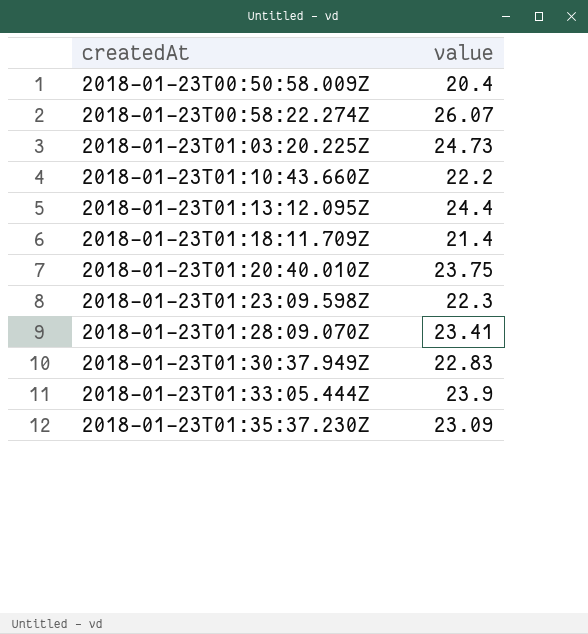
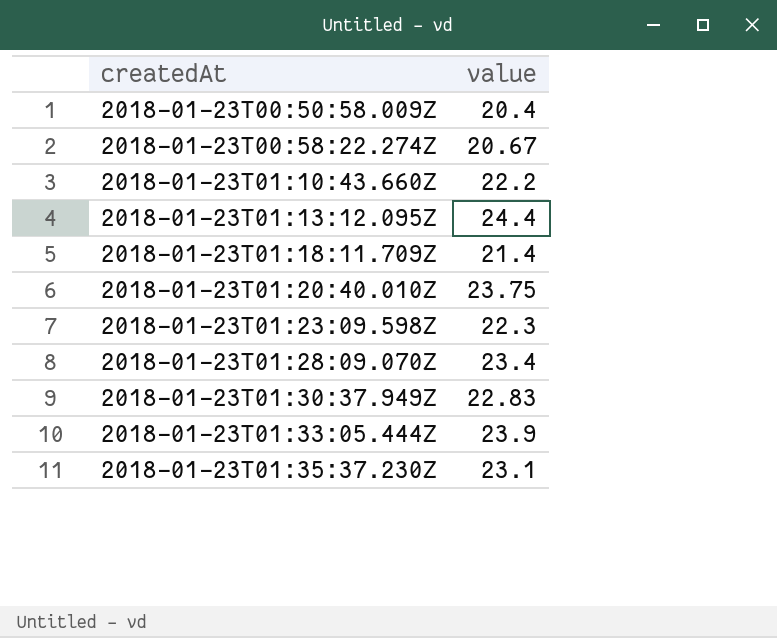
row 2018-01-23T01:03:20.225Z: 24.73 -> none
2018-01-23T00:58:22.274Z | value: 26.07 -> 20.67
2018-01-23T01:28:09.070Z | value: 23.41 -> 23.4
2018-01-23T01:35:37.230Z | value: 23.09 -> 23.1

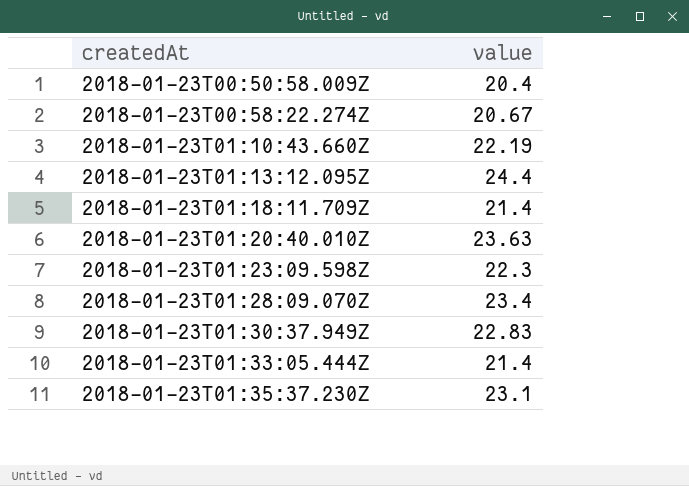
2018-01-23T01:10:43.660Z | value: 22.2 -> 22.19
2018-01-23T01:20:40.010Z | value: 23.75 -> 23.63
2018-01-23T01:33:05.444Z | value: 23.9 -> 21.4

